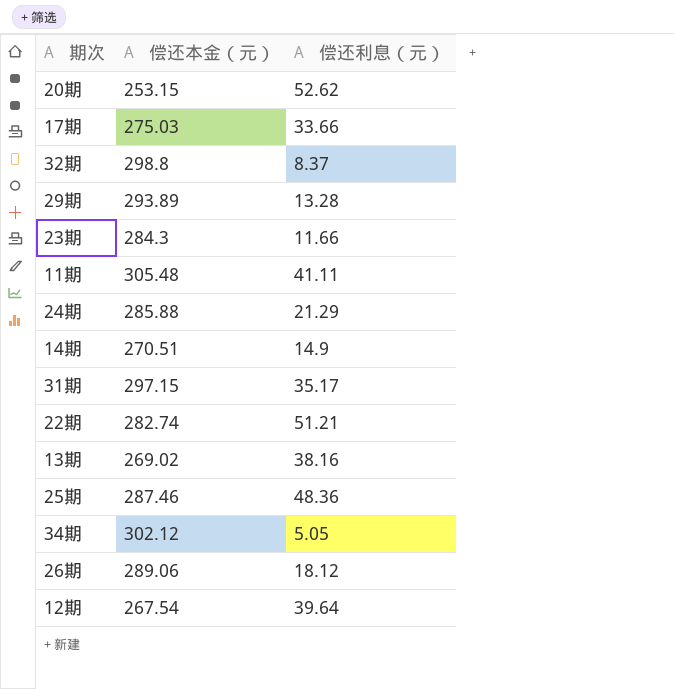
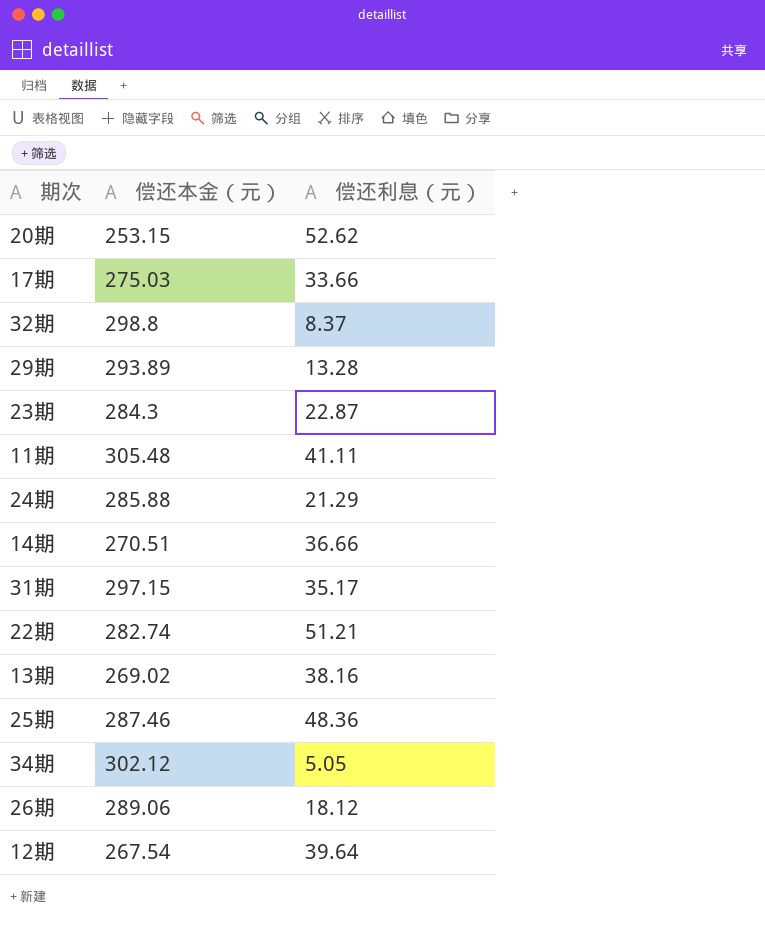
23期 | 偿还利息（元）: 11.66 -> 22.87
14期 | 偿还利息（元）: 14.9 -> 36.66

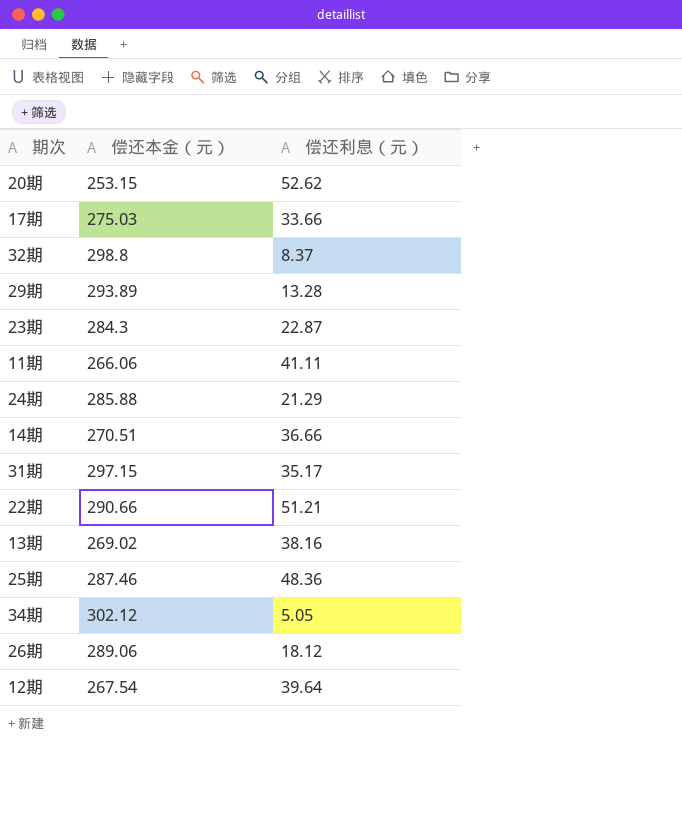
11期 | 偿还本金（元）: 305.48 -> 266.06
22期 | 偿还本金（元）: 282.74 -> 290.66

